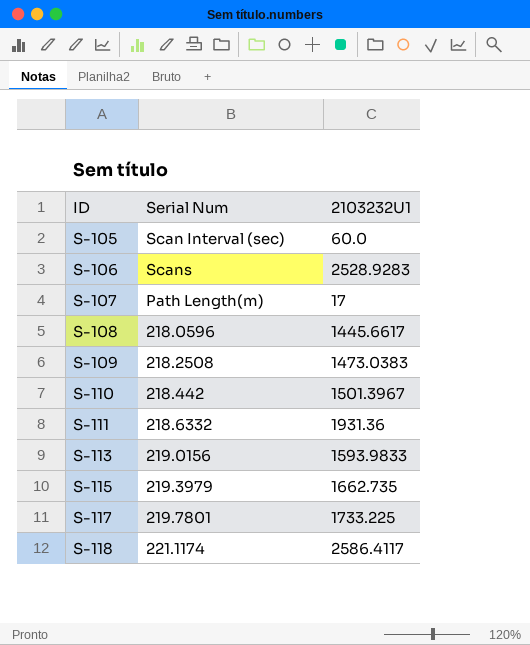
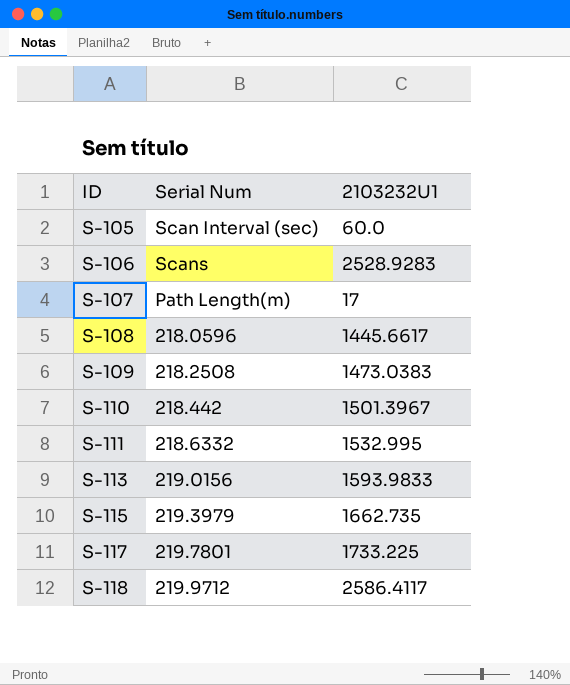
S-111 | 2103232U1: 1931.36 -> 1532.995
S-118 | Serial Num: 221.1174 -> 219.9712

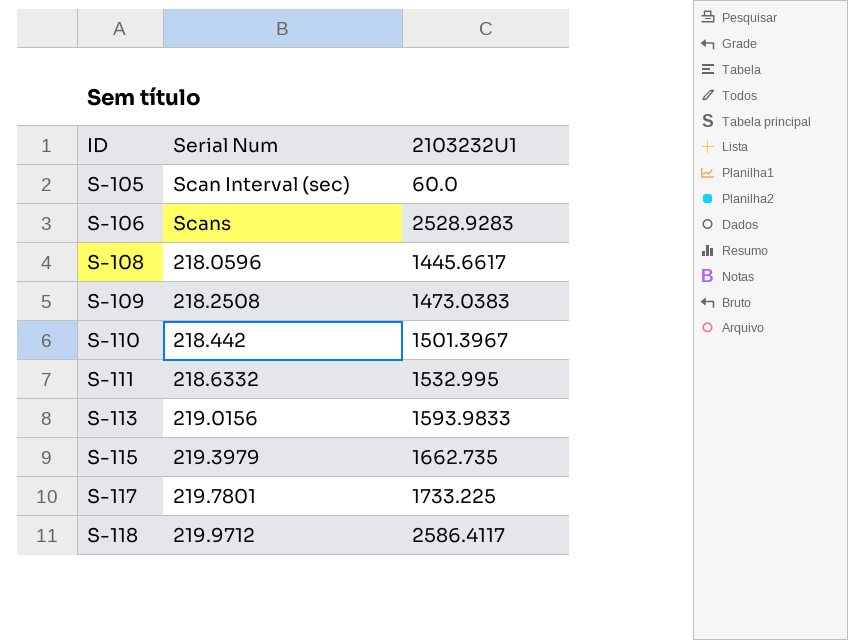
row S-107: Path Length(m) | 17 -> none

